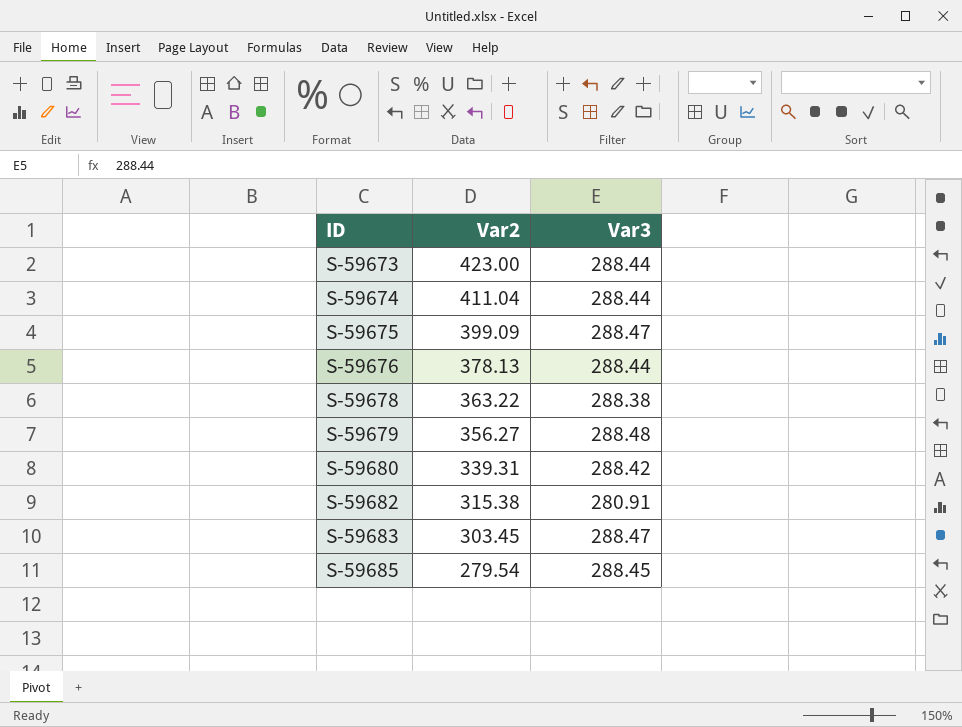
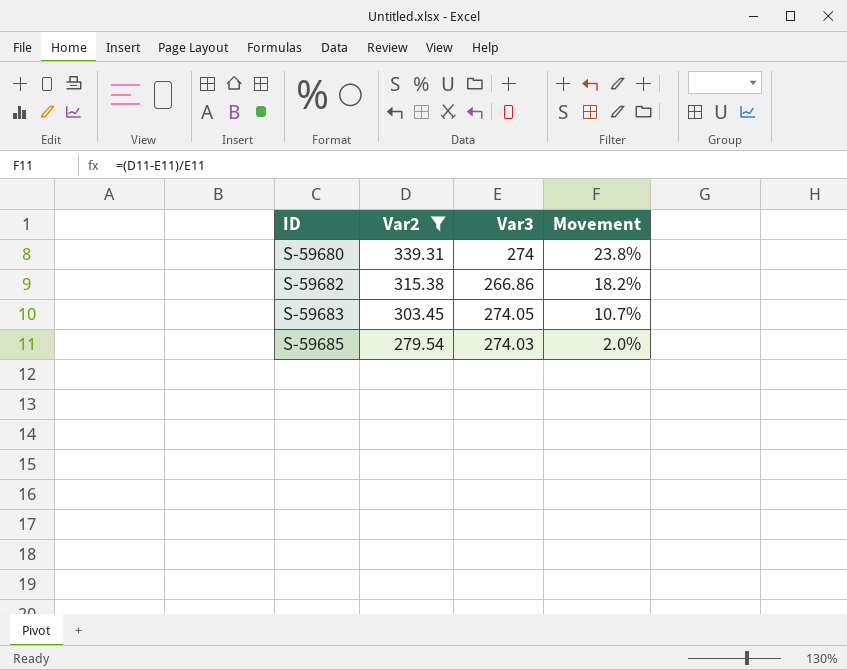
filter: none -> Var2 <= 339.31
column Movement | formula: none -> ([Var2] - [Var3]) / [Var3]
S-59680 | Var3: 288.42 -> 274
S-59682 | Var3: 280.91 -> 266.86
S-59683 | Var3: 288.47 -> 274.05
S-59685 | Var3: 288.45 -> 274.03

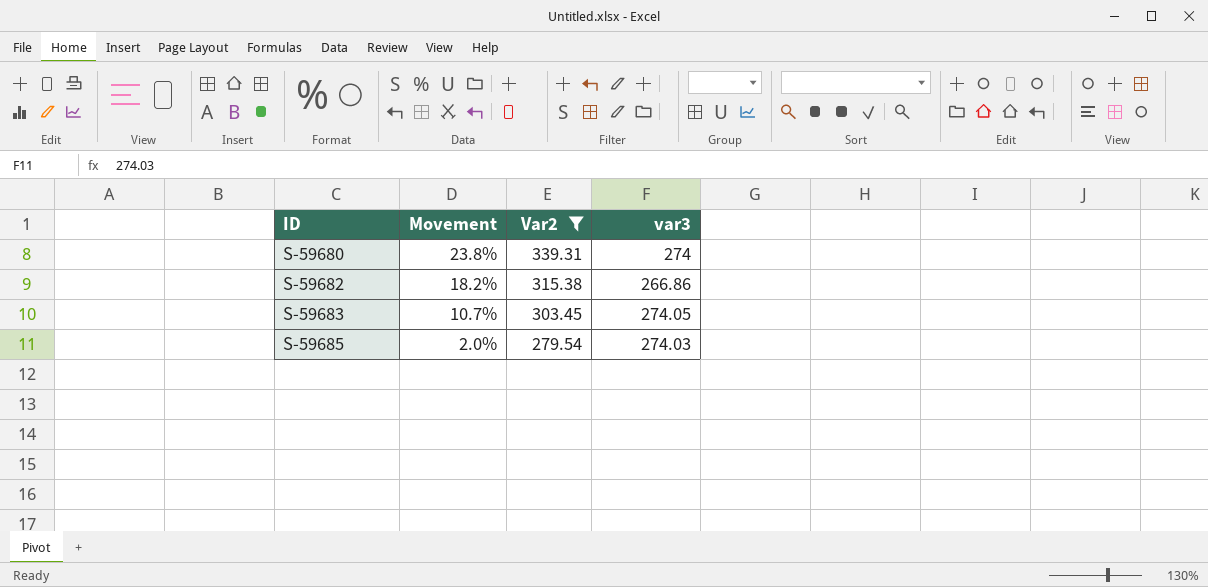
column Movement | position: 4 -> 2
column name: Var3 -> var3

